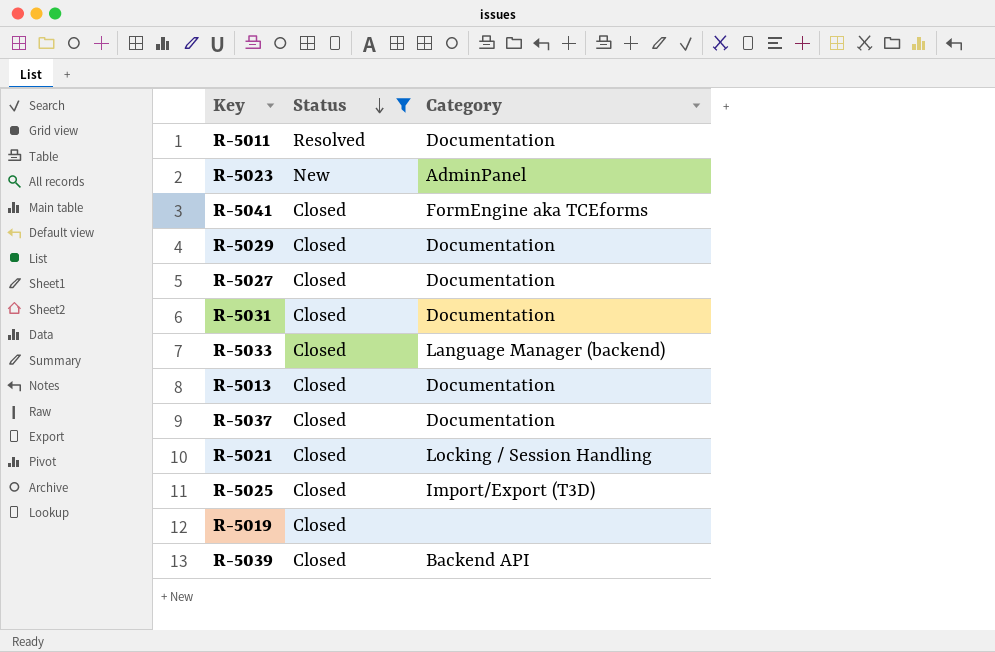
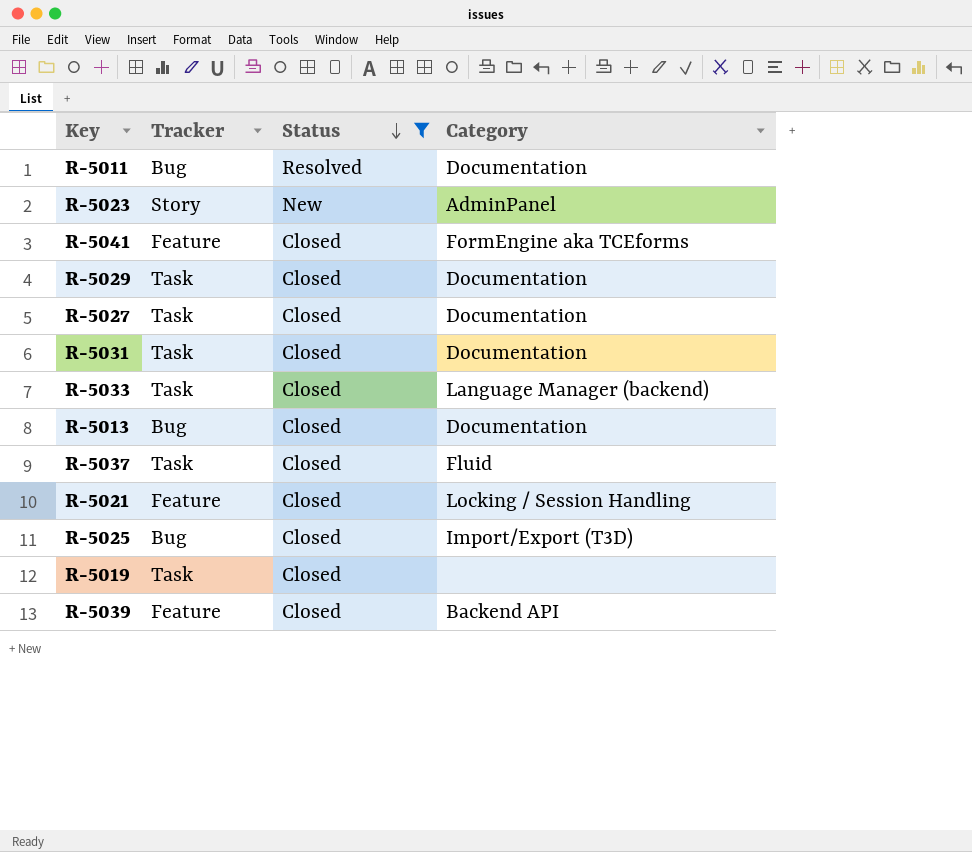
column Tracker | position: none -> 2
R-5037 | Category: Documentation -> Fluid

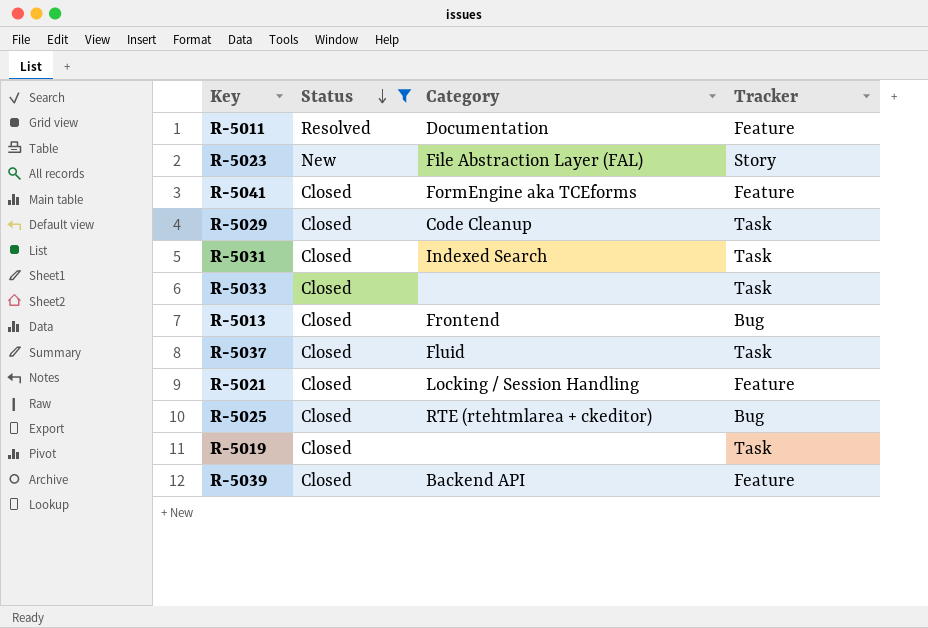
column Tracker | position: 2 -> 4
row R-5027: Task | Closed | Documentation -> none
R-5011 | Tracker: Bug -> Feature
R-5023 | Category: AdminPanel -> File Abstraction Layer (FAL)
R-5029 | Category: Documentation -> Code Cleanup
R-5031 | Category: Documentation -> Indexed Search
R-5033 | Category: Language Manager (backend) -> none
R-5013 | Category: Documentation -> Frontend
R-5025 | Category: Import/Export (T3D) -> RTE (rtehtmlarea + ckeditor)

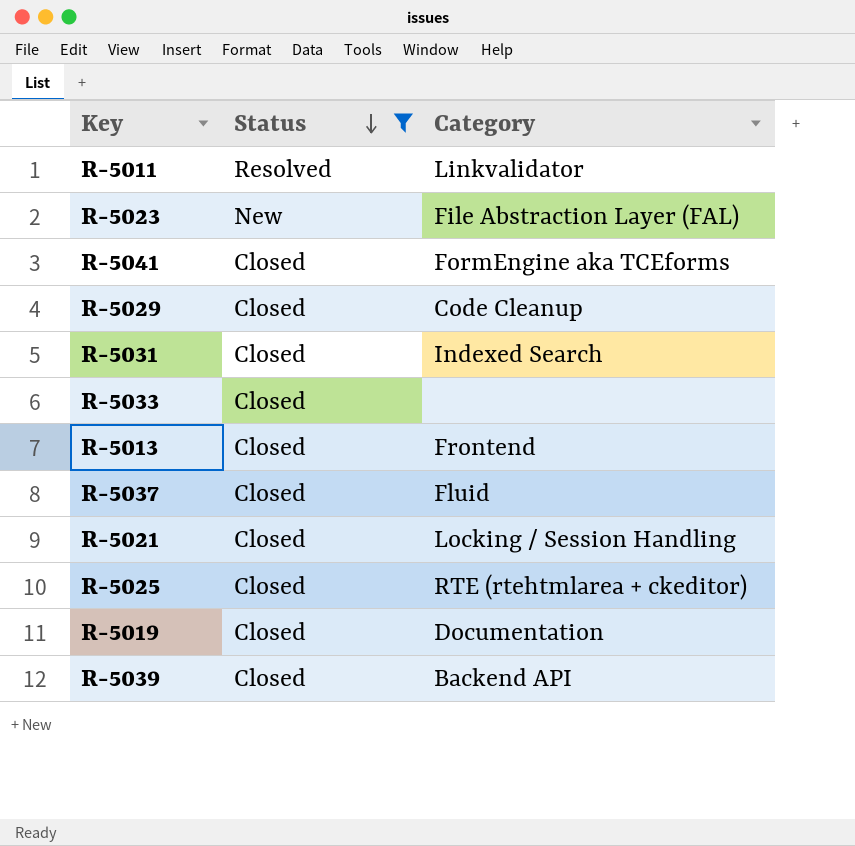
column Tracker | position: 4 -> none
R-5011 | Category: Documentation -> Linkvalidator
R-5019 | Category: none -> Documentation

